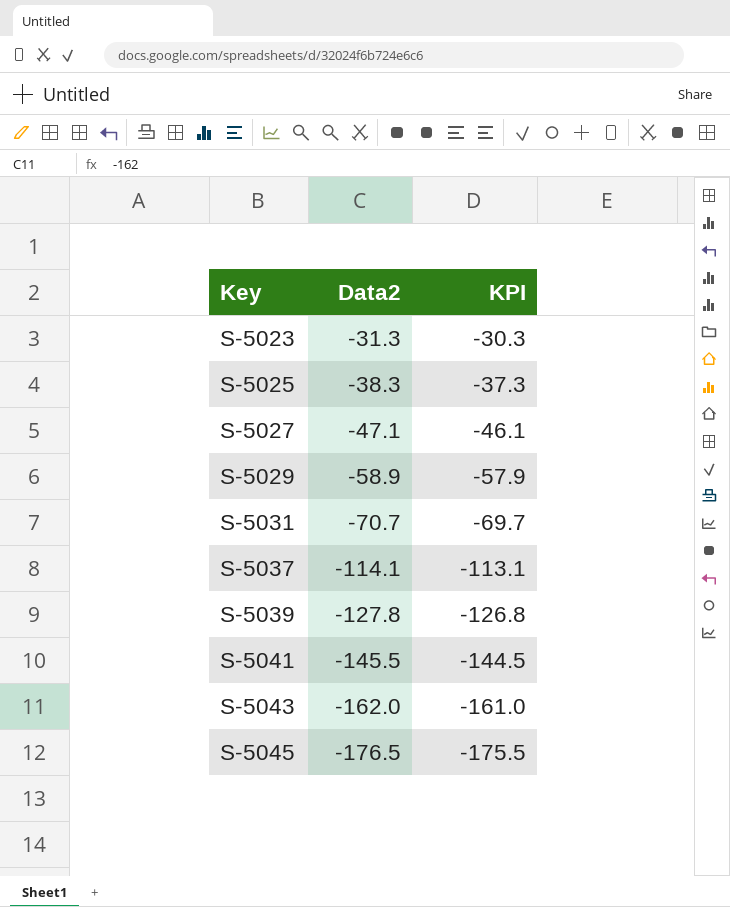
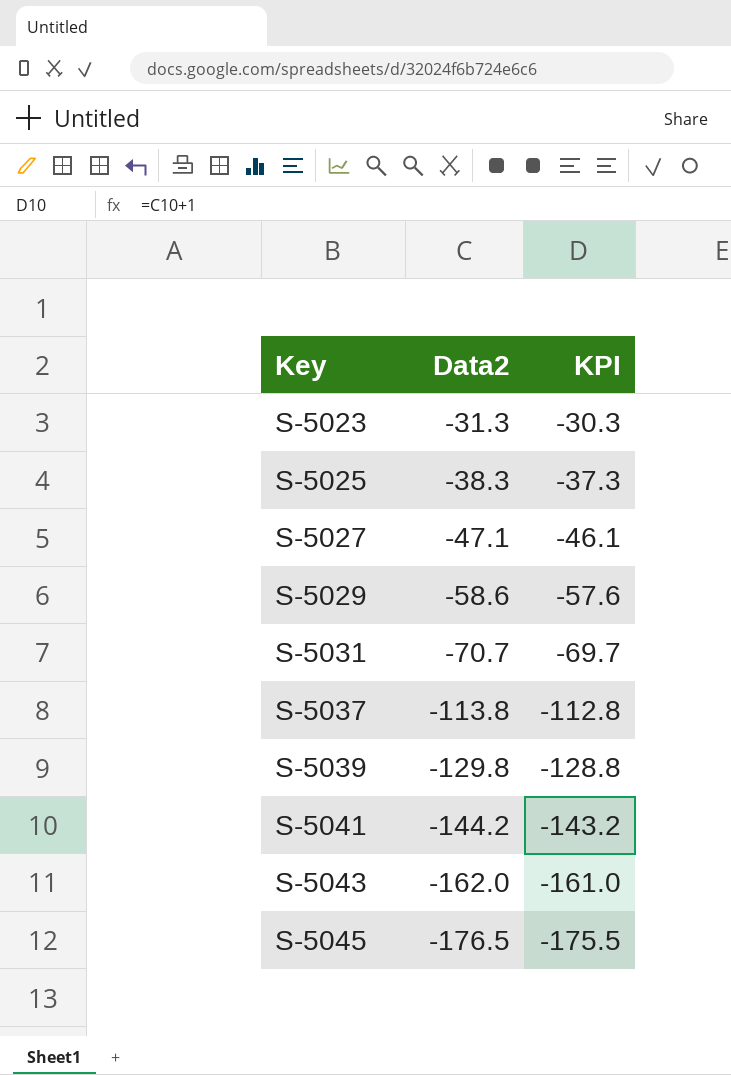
S-5029 | Data2: -58.9 -> -58.6
S-5029 | KPI: -57.9 -> -57.6
S-5037 | Data2: -114.1 -> -113.8
S-5037 | KPI: -113.1 -> -112.8
S-5039 | Data2: -127.8 -> -129.8
S-5039 | KPI: -126.8 -> -128.8
S-5041 | Data2: -145.5 -> -144.2
S-5041 | KPI: -144.5 -> -143.2

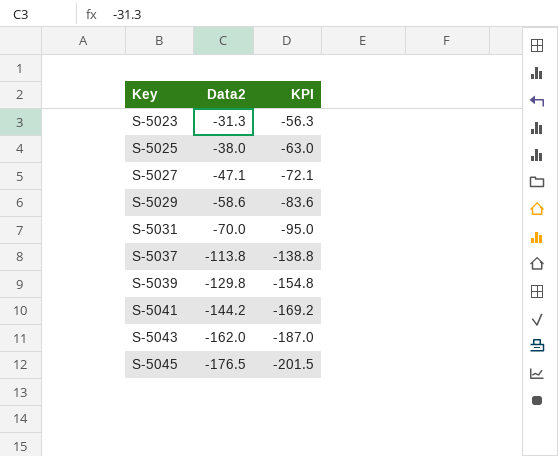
column KPI | formula: [Data2] + 1 -> [Data2] - 25
S-5025 | Data2: -38.3 -> -38.0
S-5031 | Data2: -70.7 -> -70.0

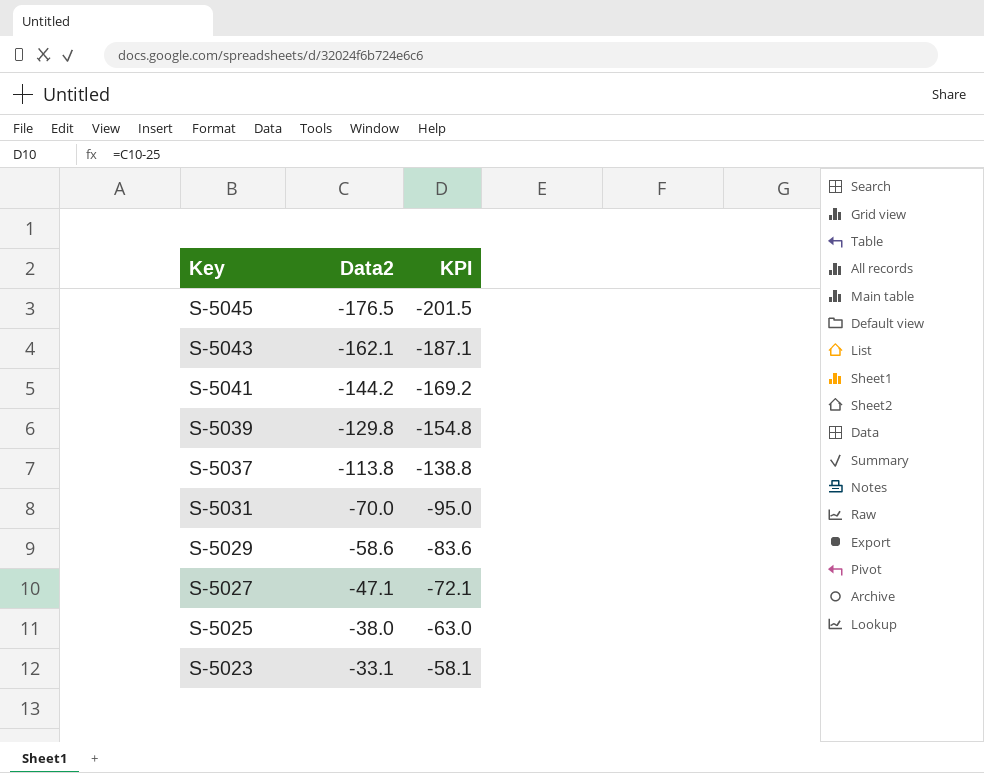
row order: Key ascending -> Key descending
S-5043 | Data2: -162.0 -> -162.1
S-5043 | KPI: -187.0 -> -187.1
S-5023 | Data2: -31.3 -> -33.1
S-5023 | KPI: -56.3 -> -58.1

